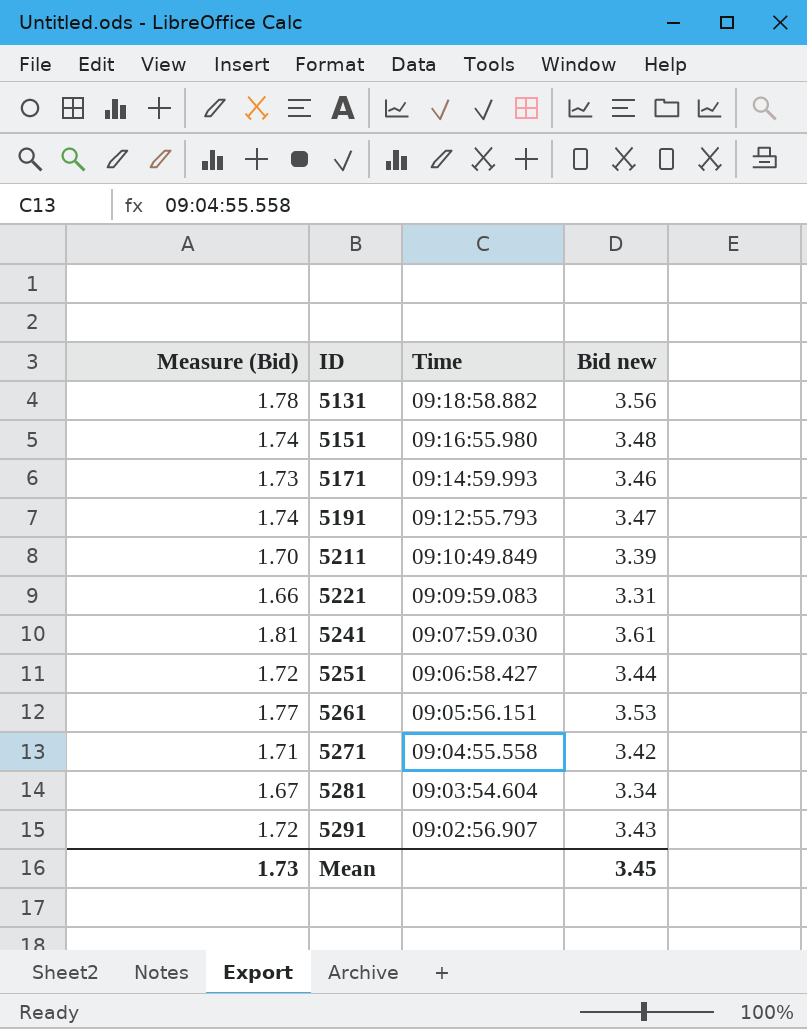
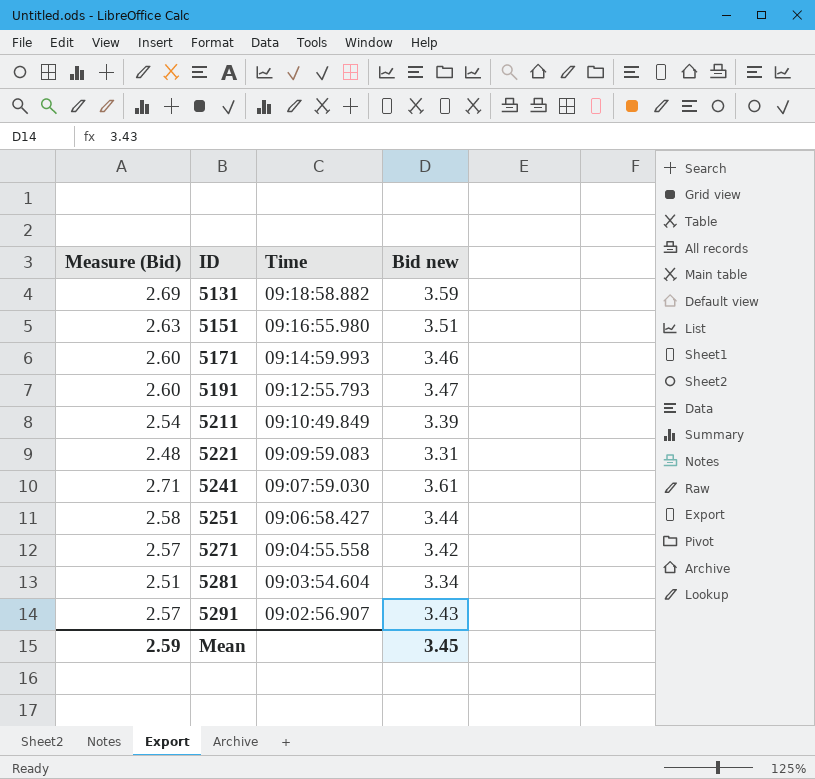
column Measure (Bid) | formula: [Bid new] * 0.5 -> [Bid new] * 0.75
row 5261: 1.77 | 09:05:56.151 | 3.53 -> none
5131 | Bid new: 3.56 -> 3.59
5151 | Bid new: 3.48 -> 3.51
Mean | Measure (Bid): 1.73 -> 2.59

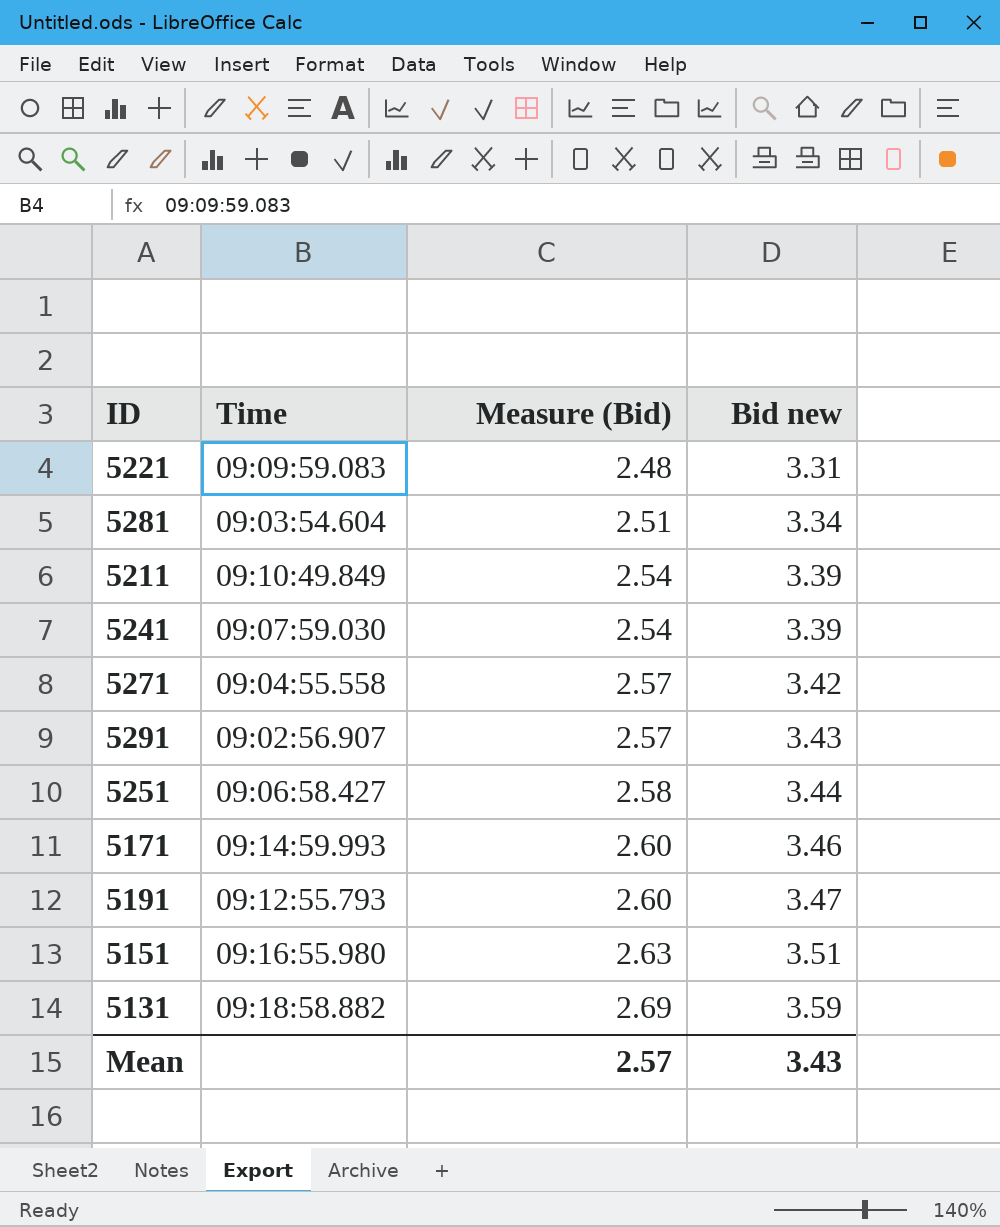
row order: ID ascending -> Measure (Bid) ascending
column Measure (Bid) | position: 1 -> 3
5241 | Measure (Bid): 2.71 -> 2.54
5241 | Bid new: 3.61 -> 3.39
Mean | Measure (Bid): 2.59 -> 2.57
Mean | Bid new: 3.45 -> 3.43

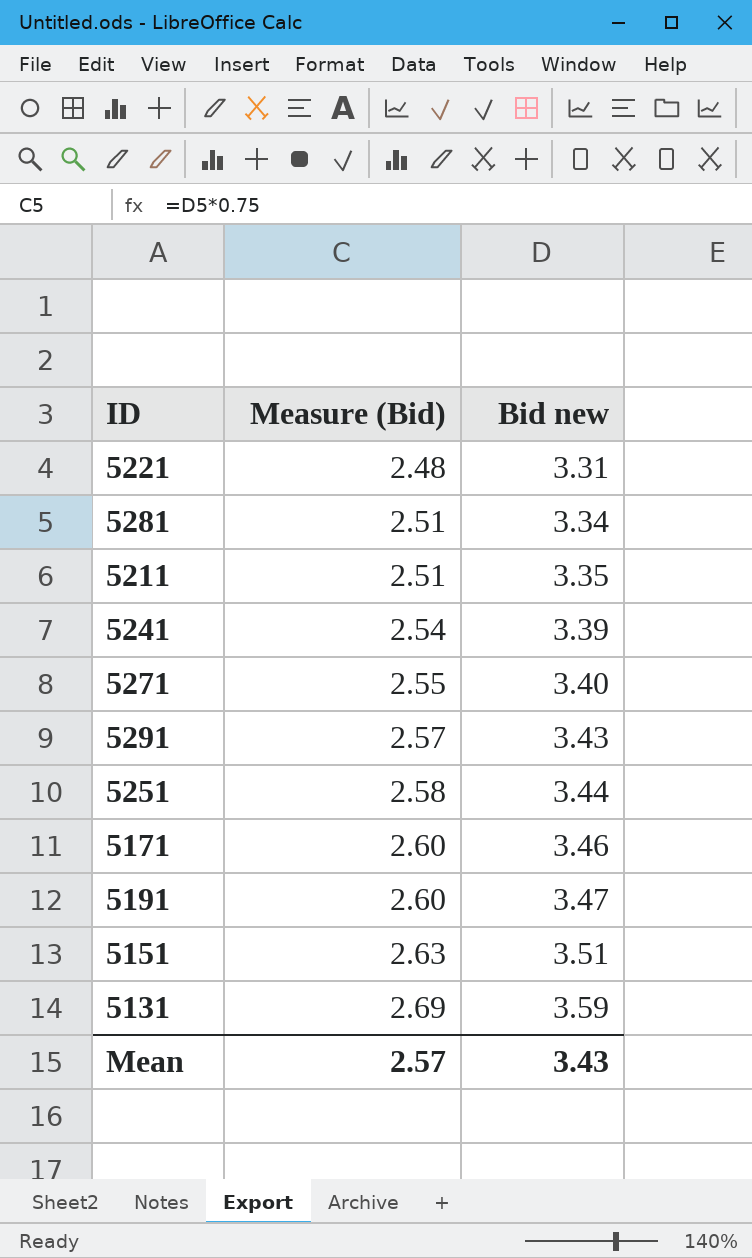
column Time | position: 2 -> none
5211 | Measure (Bid): 2.54 -> 2.51
5211 | Bid new: 3.39 -> 3.35
5271 | Measure (Bid): 2.57 -> 2.55
5271 | Bid new: 3.42 -> 3.40

